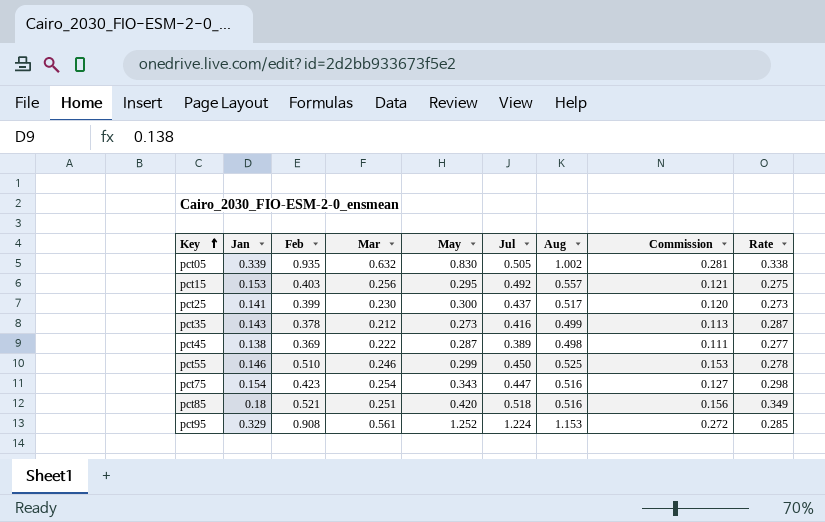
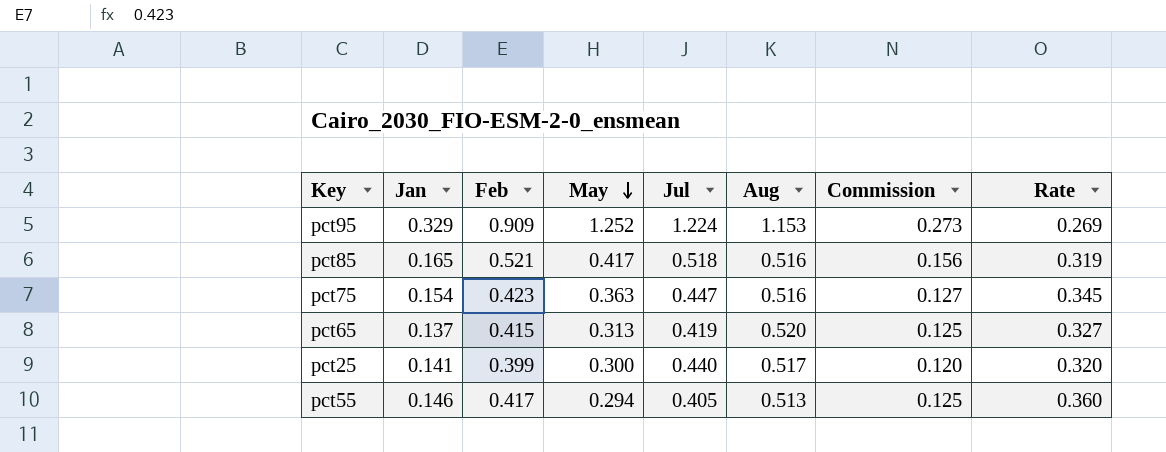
row order: Key ascending -> May descending
column Mar | position: 4 -> none
column Rate | formula: [Jan] / [Aug] -> [Jan] / [Jul]
row pct05: 0.339 | 0.935 | 0.632 | 0.830 | 0.505 | 1.002 | 0.281 | 0.338 -> none
row pct15: 0.153 | 0.403 | 0.256 | 0.295 | 0.492 | 0.557 | 0.121 | 0.275 -> none
row pct35: 0.143 | 0.378 | 0.212 | 0.273 | 0.416 | 0.499 | 0.113 | 0.287 -> none
row pct45: 0.138 | 0.369 | 0.222 | 0.287 | 0.389 | 0.498 | 0.111 | 0.277 -> none
pct95 | Feb: 0.908 -> 0.909
pct95 | Commission: 0.272 -> 0.273
pct85 | Jan: 0.18 -> 0.165
pct85 | May: 0.420 -> 0.417
pct75 | May: 0.343 -> 0.363
row pct65: none -> 0.137 | 0.415 | 0.313 | 0.419 | 0.520 | 0.125 | 0.327
pct25 | Jul: 0.437 -> 0.440
pct55 | Feb: 0.510 -> 0.417
pct55 | May: 0.299 -> 0.294
pct55 | Jul: 0.450 -> 0.405
pct55 | Aug: 0.525 -> 0.513
pct55 | Commission: 0.153 -> 0.125

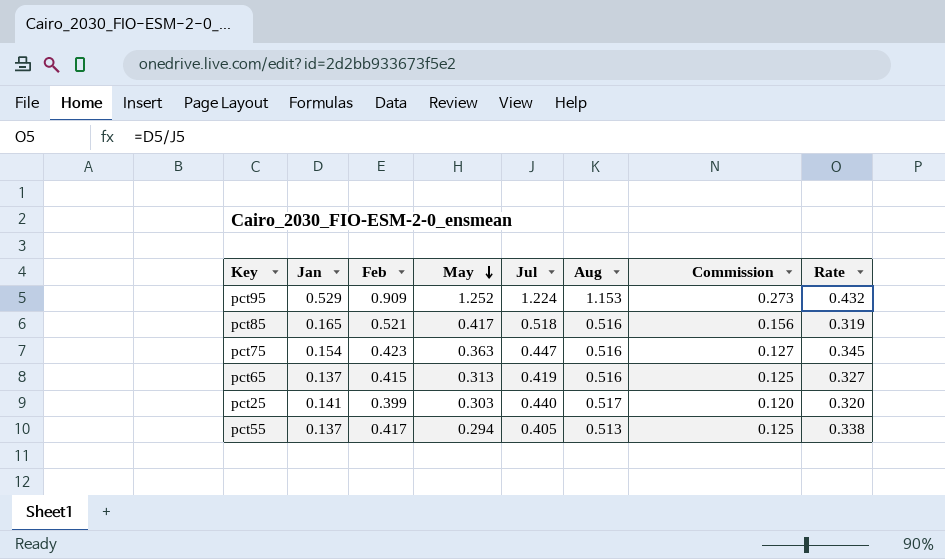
pct95 | Jan: 0.329 -> 0.529
pct95 | Rate: 0.269 -> 0.432
pct65 | Aug: 0.520 -> 0.516
pct25 | May: 0.300 -> 0.303
pct55 | Jan: 0.146 -> 0.137
pct55 | Rate: 0.360 -> 0.338

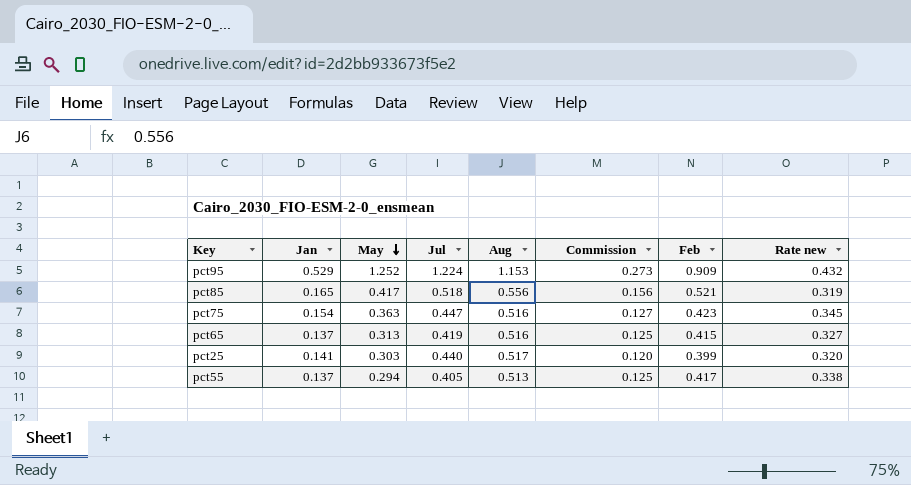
column Feb | position: 3 -> 7
column name: Rate -> Rate new
pct85 | Aug: 0.516 -> 0.556

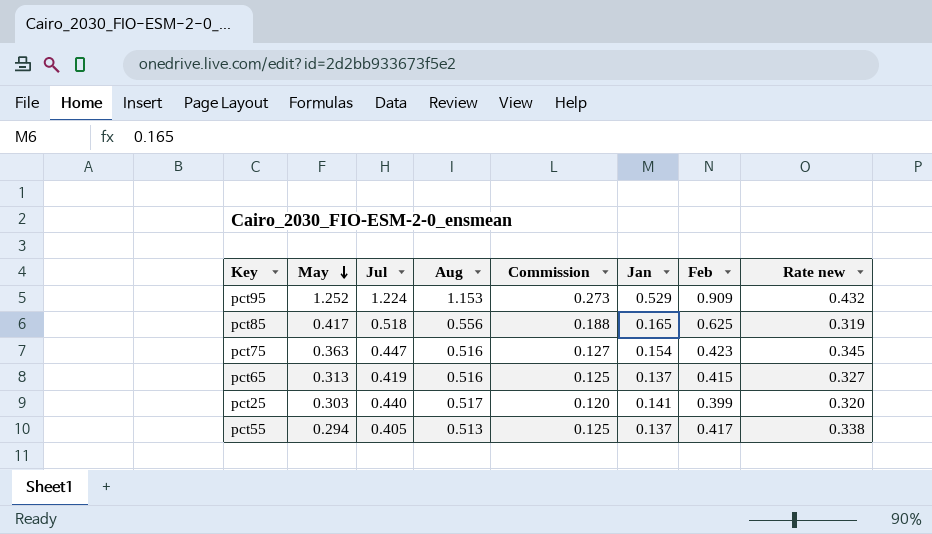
column Jan | position: 2 -> 6
pct85 | Commission: 0.156 -> 0.188
pct85 | Feb: 0.521 -> 0.625

